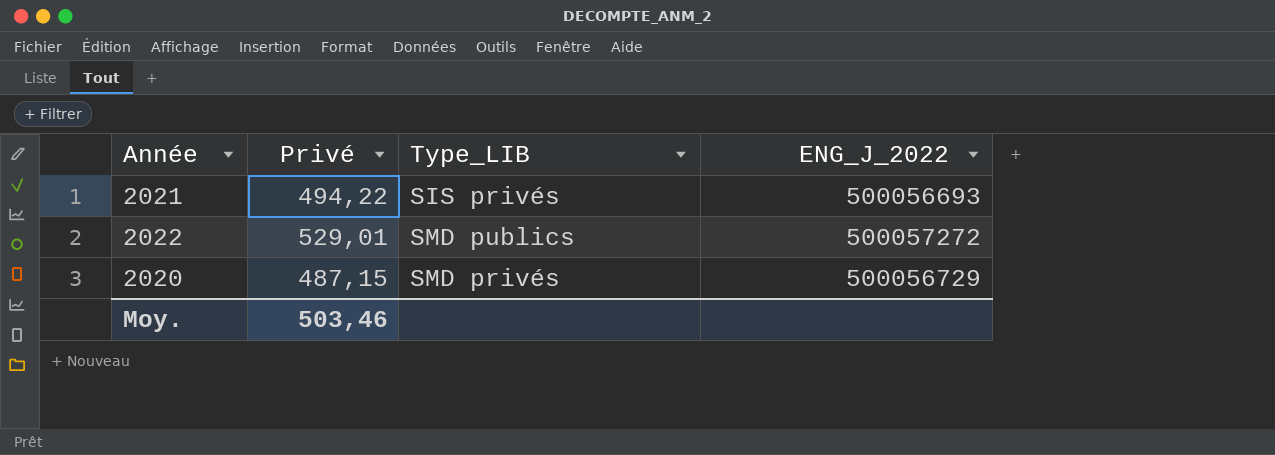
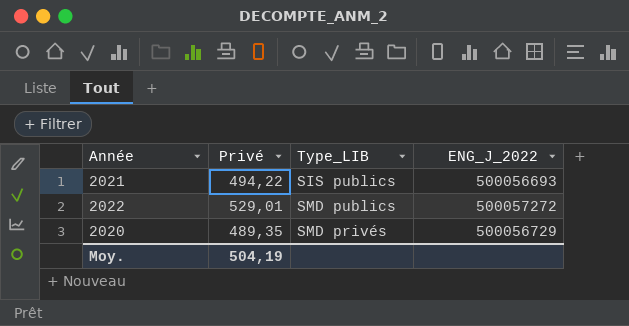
2021 | Type_LIB: SIS privés -> SIS publics
2020 | Privé: 487,15 -> 489,35
Moy. | Privé: 503,46 -> 504,19

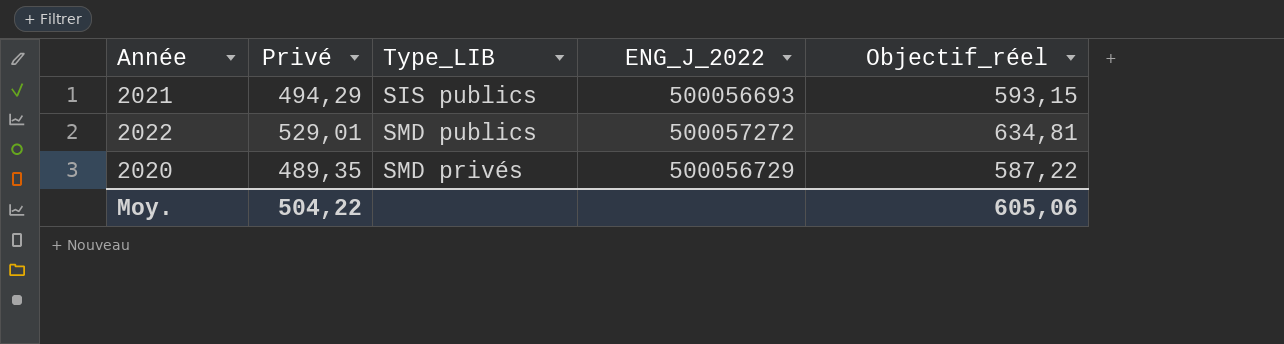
column Objectif_réel | formula: none -> [Privé] * 1,2
2021 | Privé: 494,22 -> 494,29
Moy. | Privé: 504,19 -> 504,22

